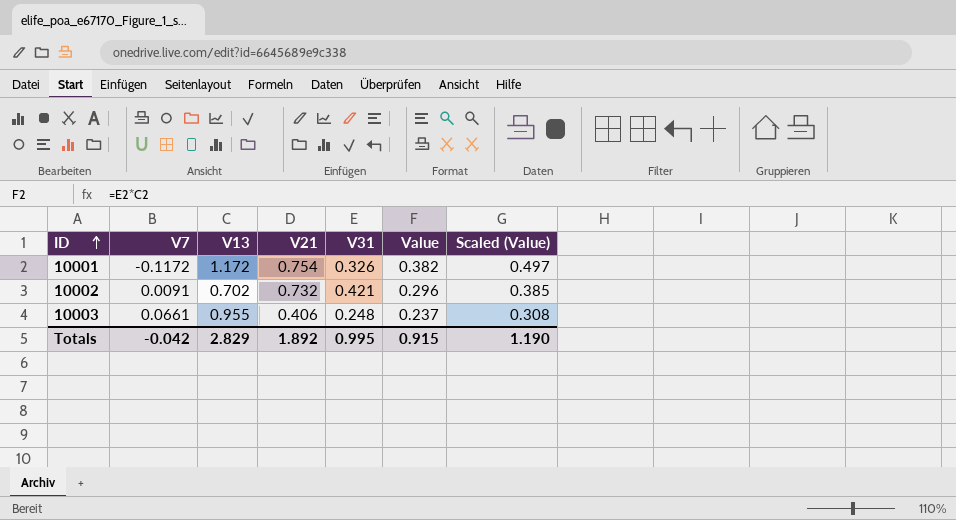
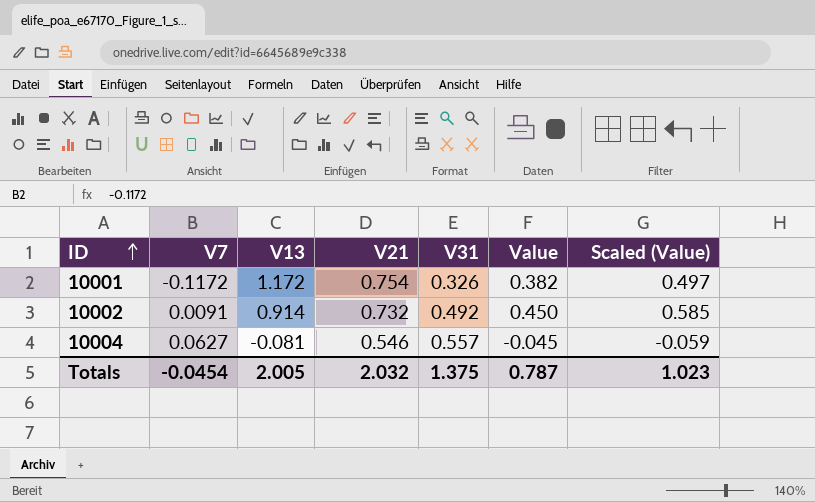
row 10003: 0.0661 | 0.955 | 0.406 | 0.248 | 0.237 | 0.308 -> none
10002 | V13: 0.702 -> 0.914
10002 | V31: 0.421 -> 0.492
10002 | Value: 0.296 -> 0.450
10002 | Scaled (Value): 0.385 -> 0.585
row 10004: none -> 0.0627 | -0.081 | 0.546 | 0.557 | -0.045 | -0.059
Totals | V7: -0.042 -> -0.0454
Totals | V13: 2.829 -> 2.005
Totals | V21: 1.892 -> 2.032
Totals | V31: 0.995 -> 1.375
Totals | Value: 0.915 -> 0.787
Totals | Scaled (Value): 1.190 -> 1.023

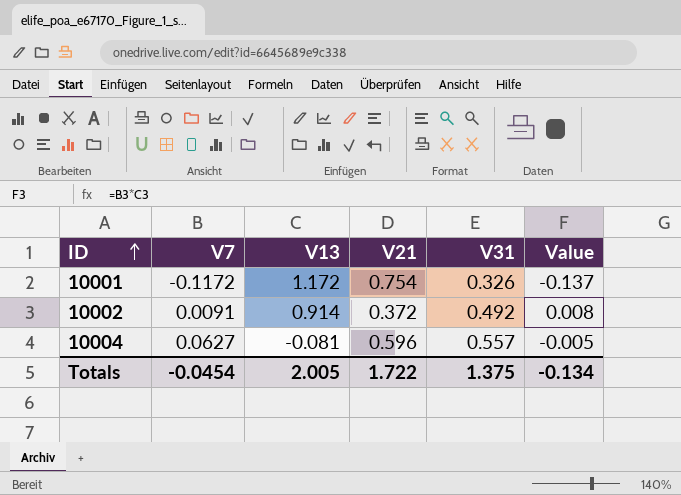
column Scaled (Value) | formula: [Value] * 1.3 -> none
column Value | formula: [V13] * [V31] -> [V7] * [V13]
10002 | V21: 0.732 -> 0.372
10004 | V21: 0.546 -> 0.596
Totals | V21: 2.032 -> 1.722
Totals | Value: 0.787 -> -0.134

